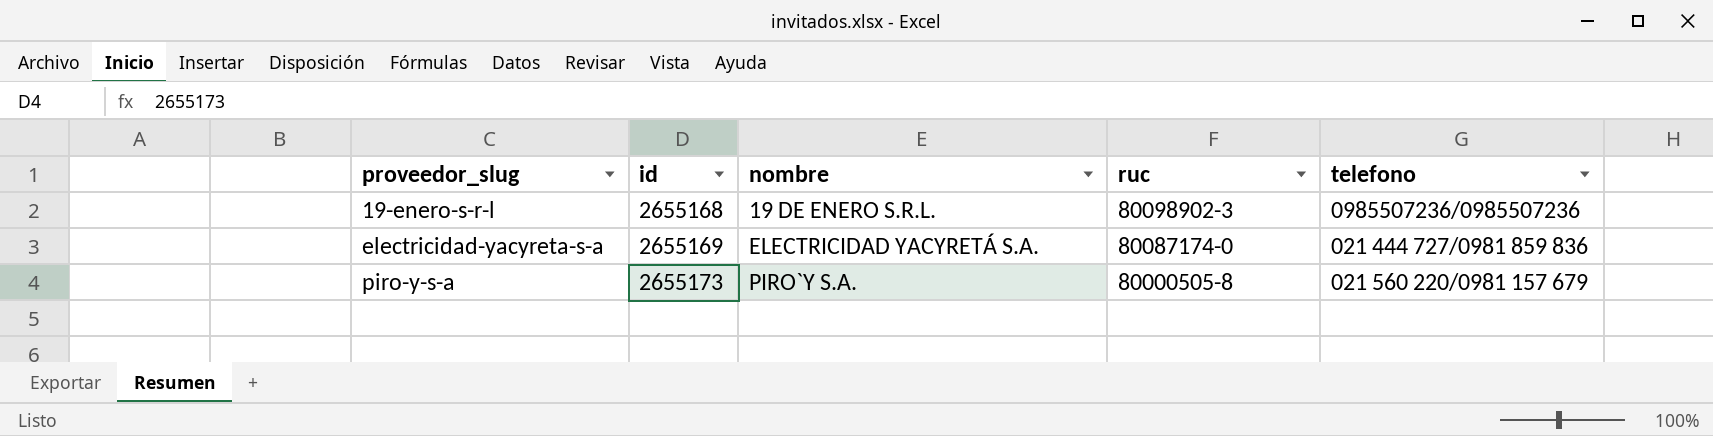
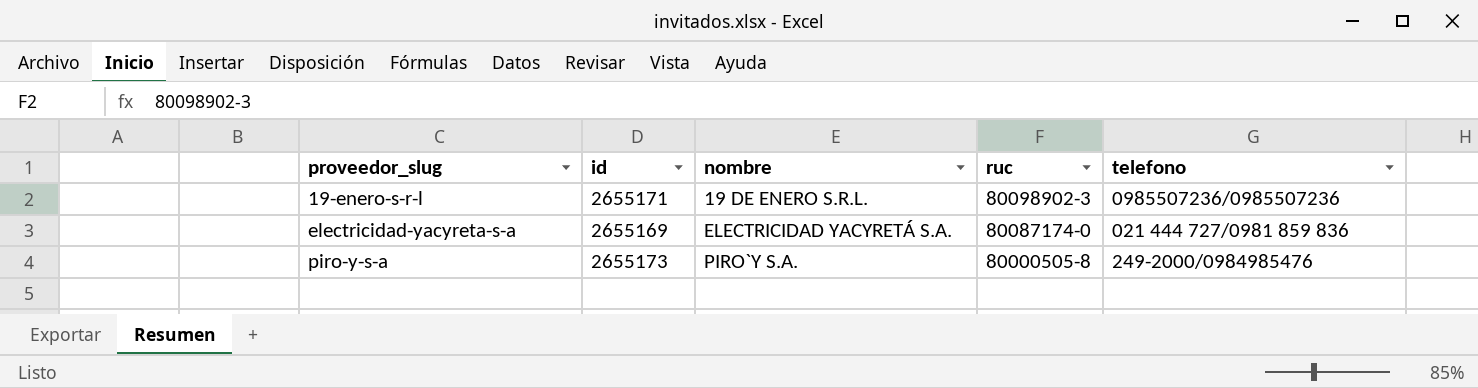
19-enero-s-r-l | id: 2655168 -> 2655171
piro-y-s-a | telefono: 021 560 220/0981 157 679 -> 249-2000/0984985476

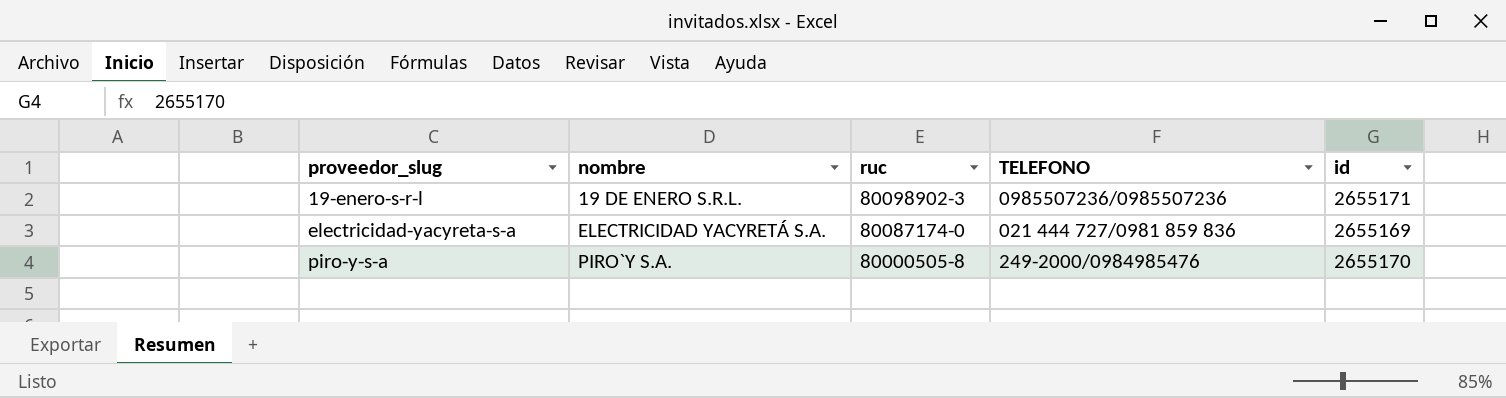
column name: telefono -> TELEFONO
column id | position: 2 -> 5
piro-y-s-a | id: 2655173 -> 2655170

